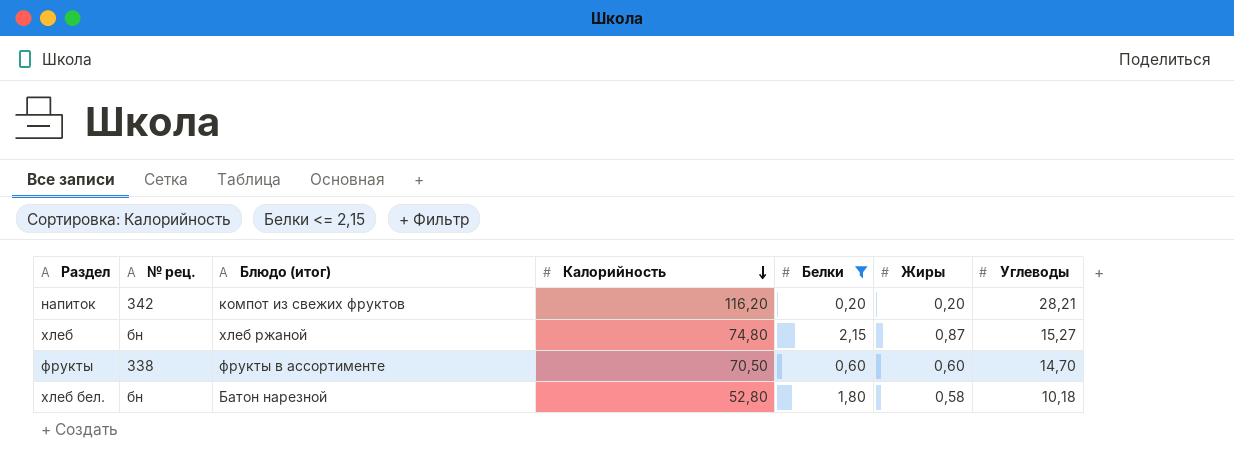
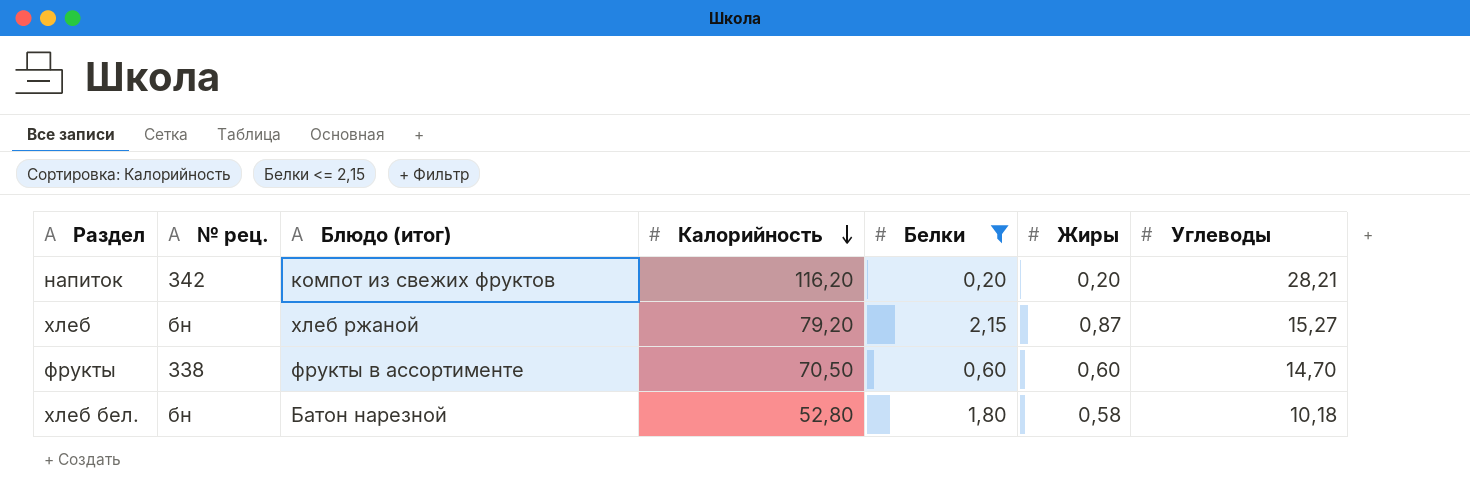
хлеб | Калорийность: 74,80 -> 79,20

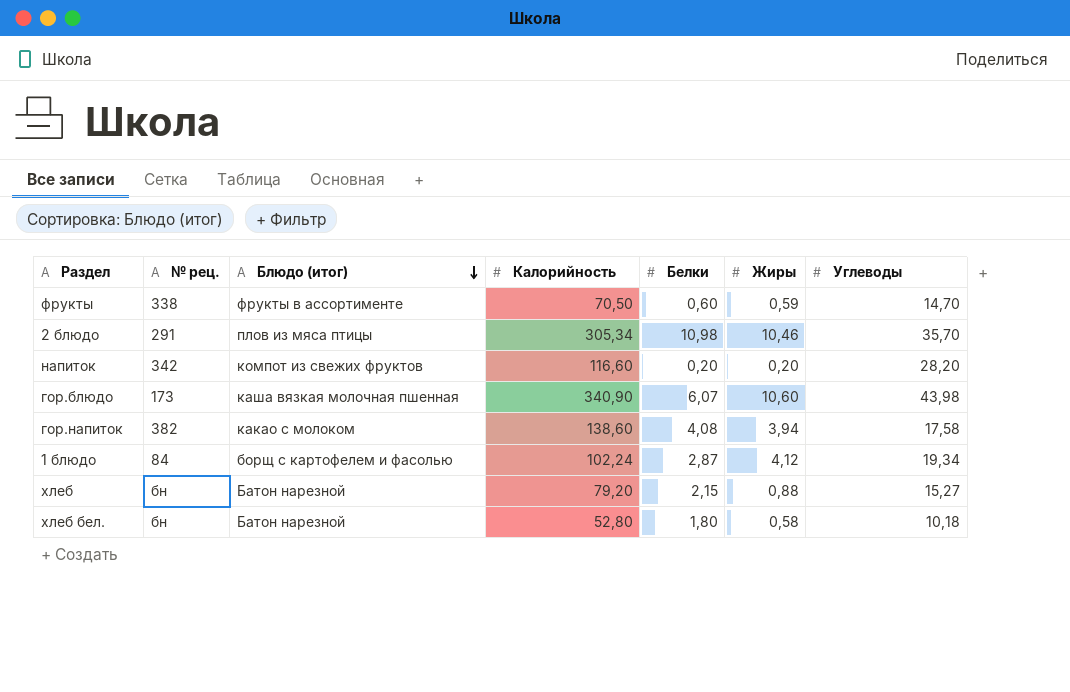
filter: Белки <= 2,15 -> none
row order: Калорийность descending -> Блюдо (итог) descending
фрукты | Жиры: 0,60 -> 0,59
напиток | Калорийность: 116,20 -> 116,60
напиток | Углеводы: 28,21 -> 28,20
хлеб | Блюдо (итог): хлеб ржаной -> Батон нарезной
хлеб | Жиры: 0,87 -> 0,88

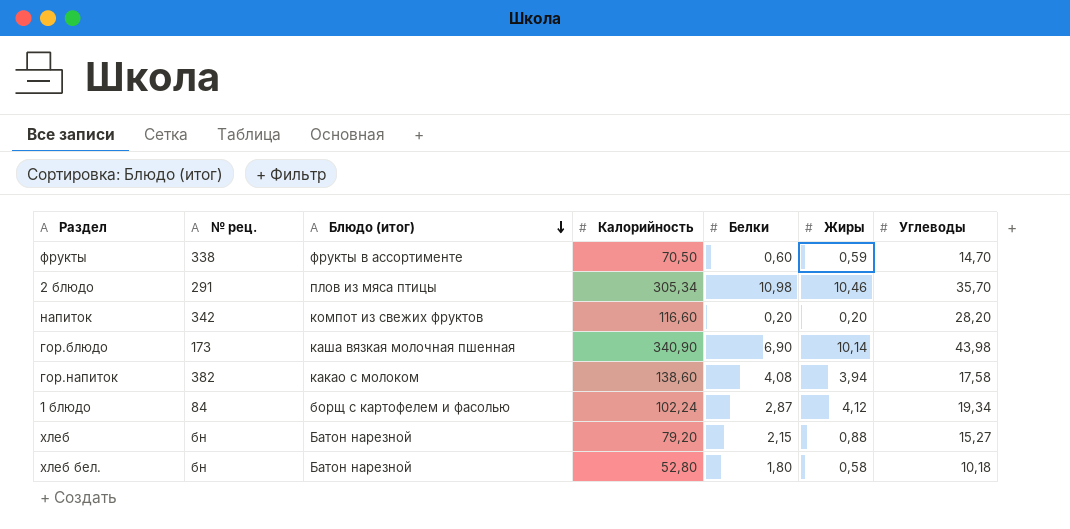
гор.блюдо | Белки: 6,07 -> 6,90
гор.блюдо | Жиры: 10,60 -> 10,14

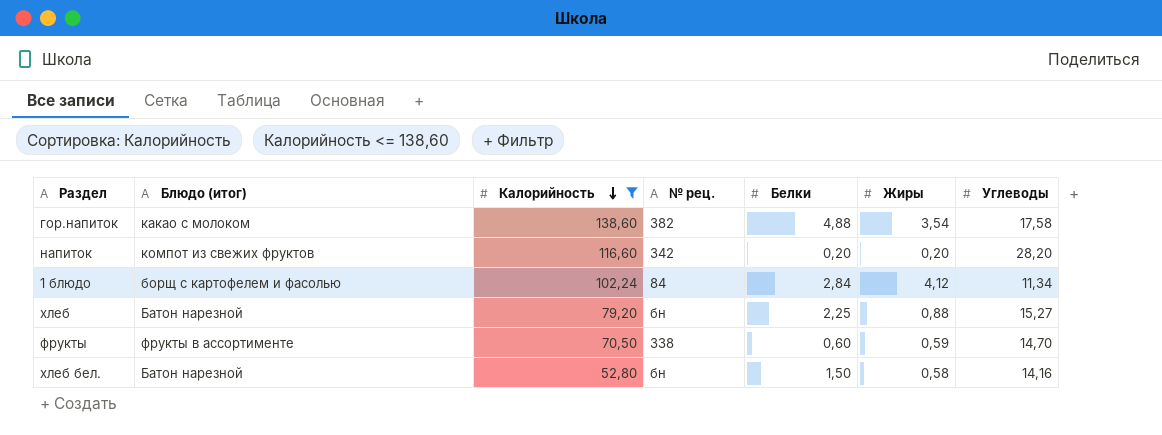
filter: none -> Калорийность <= 138,60
row order: Блюдо (итог) descending -> Калорийность descending
column № рец. | position: 2 -> 4
гор.напиток | Белки: 4,08 -> 4,88
гор.напиток | Жиры: 3,94 -> 3,54
1 блюдо | Белки: 2,87 -> 2,84
1 блюдо | Углеводы: 19,34 -> 11,34
хлеб | Белки: 2,15 -> 2,25
хлеб бел. | Белки: 1,80 -> 1,50
хлеб бел. | Углеводы: 10,18 -> 14,16

